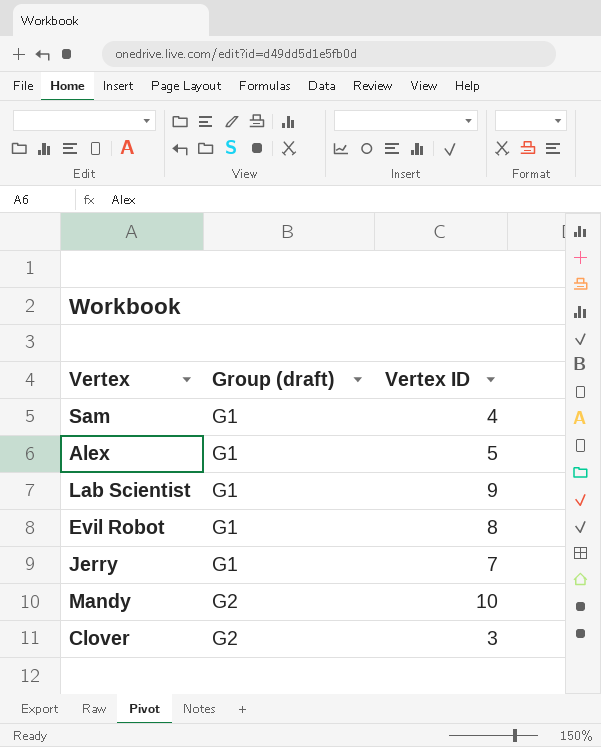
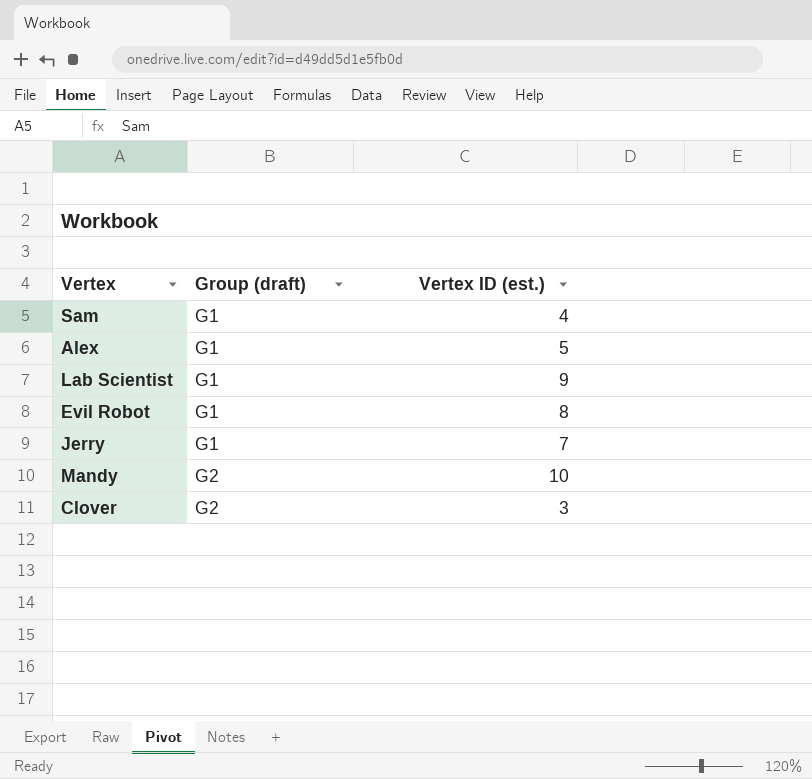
column name: Vertex ID -> Vertex ID (est.)

